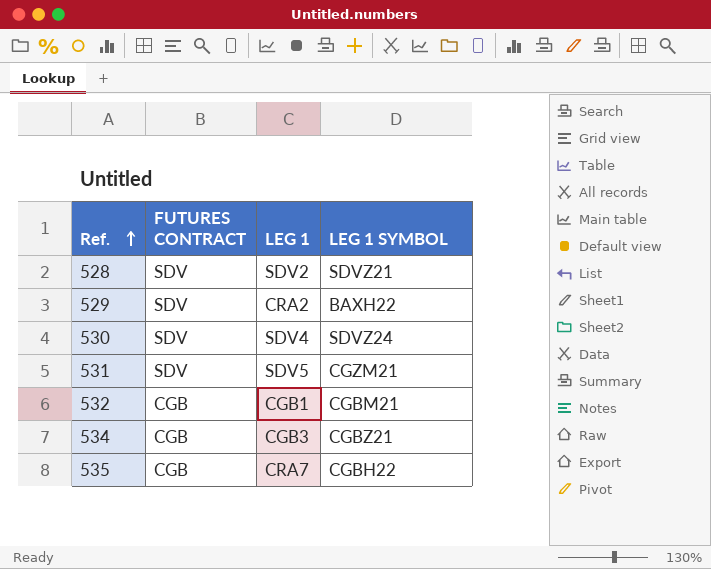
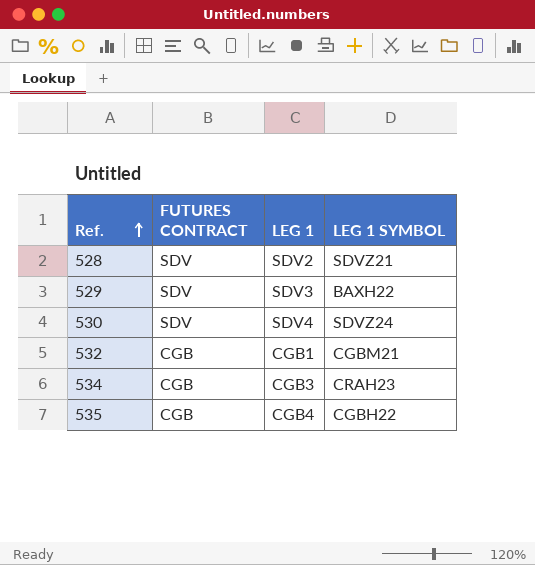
row 531: SDV | SDV5 | CGZM21 -> none
529 | LEG 1: CRA2 -> SDV3
534 | LEG 1 SYMBOL: CGBZ21 -> CRAH23
535 | LEG 1: CRA7 -> CGB4

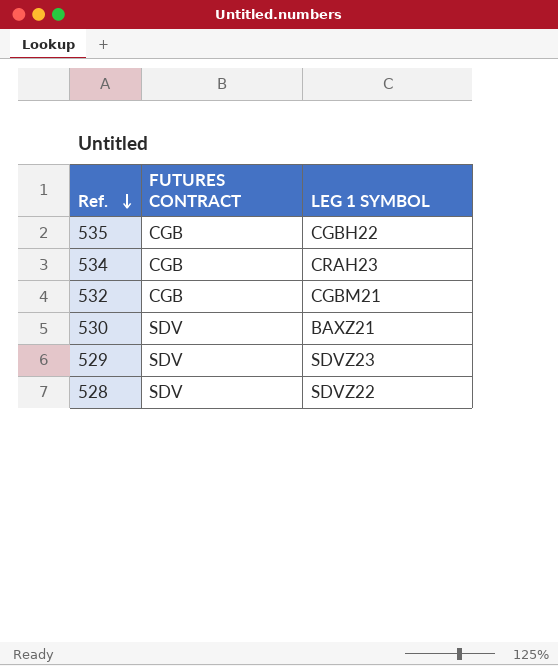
row order: Ref. ascending -> Ref. descending
column LEG 1 | position: 3 -> none
530 | LEG 1 SYMBOL: SDVZ24 -> BAXZ21
529 | LEG 1 SYMBOL: BAXH22 -> SDVZ23
528 | LEG 1 SYMBOL: SDVZ21 -> SDVZ22

